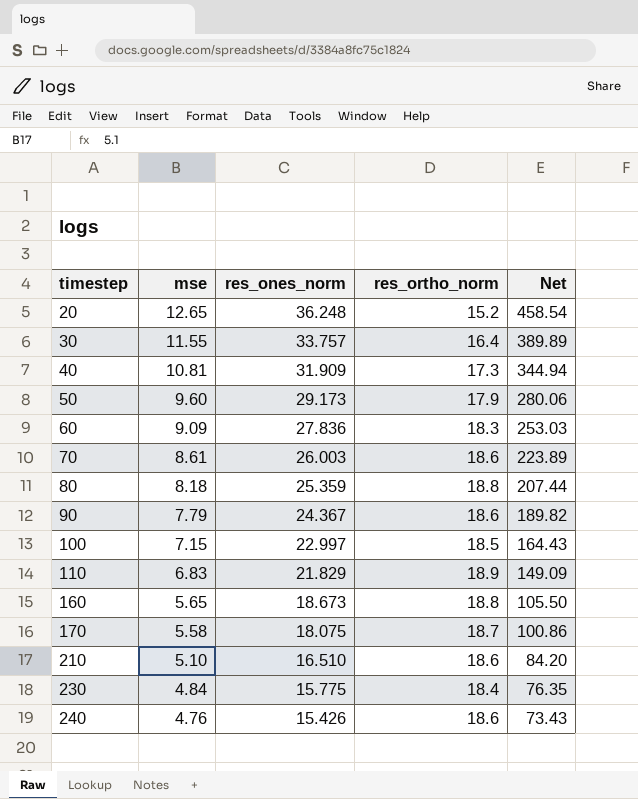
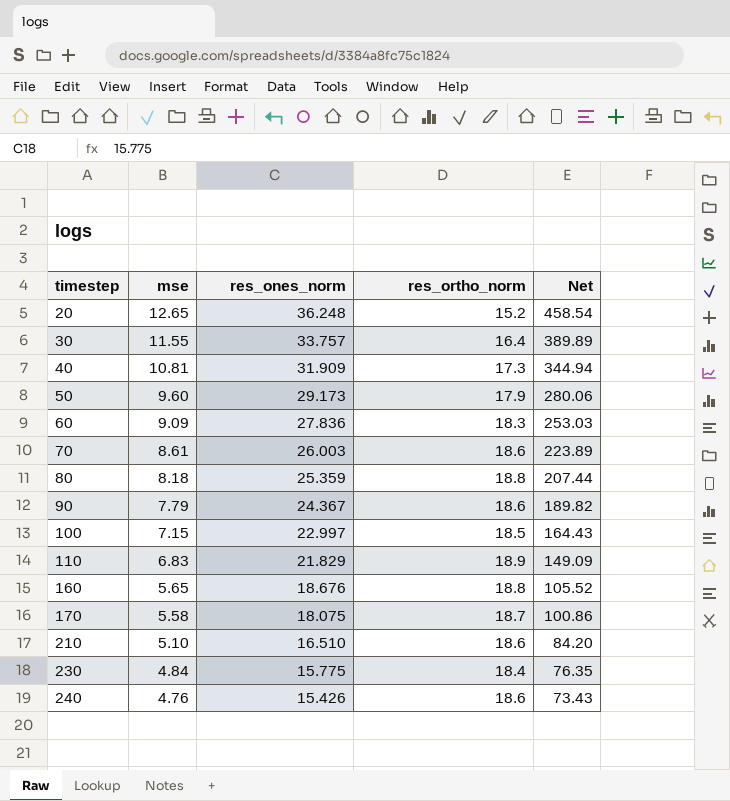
160 | res_ones_norm: 18.673 -> 18.676
160 | Net: 105.50 -> 105.52

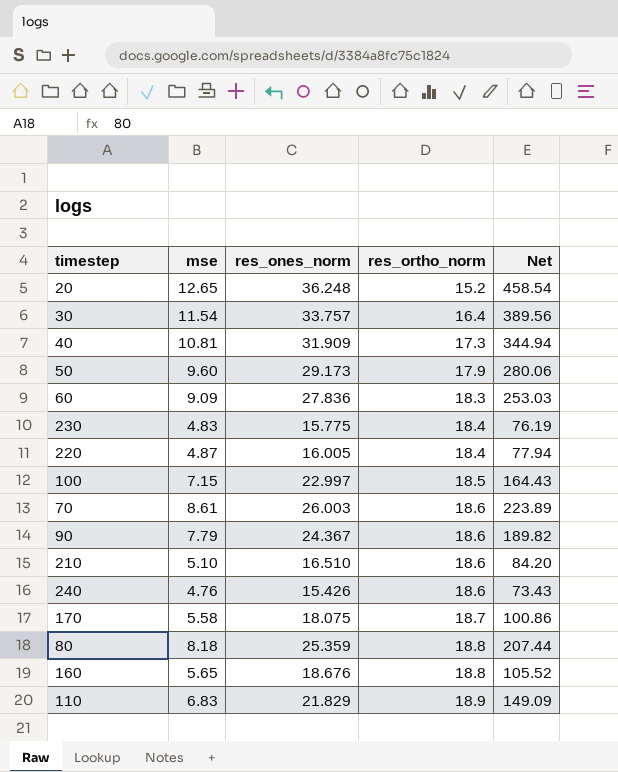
row order: timestep ascending -> res_ortho_norm ascending
30 | mse: 11.55 -> 11.54
30 | Net: 389.89 -> 389.56
230 | mse: 4.84 -> 4.83
230 | Net: 76.35 -> 76.19
row 220: none -> 4.87 | 16.005 | 18.4 | 77.94

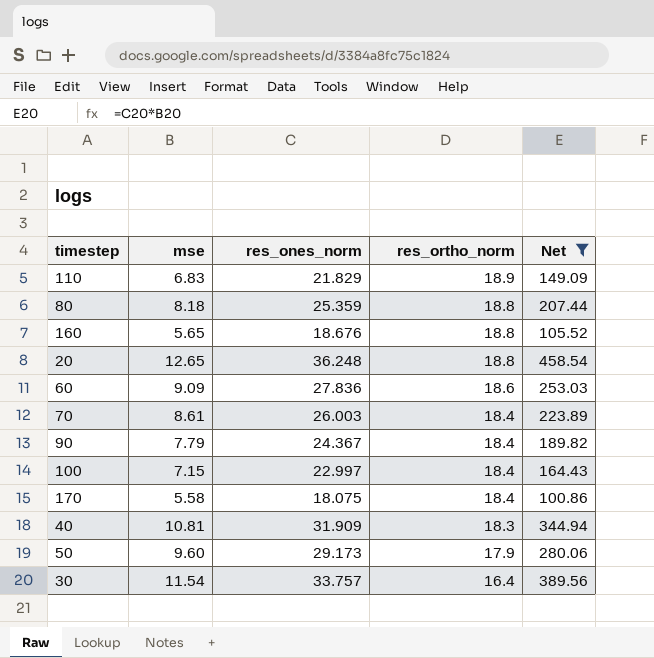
filter: none -> Net >= 100.86
row order: res_ortho_norm ascending -> res_ortho_norm descending
20 | res_ortho_norm: 15.2 -> 18.8
60 | res_ortho_norm: 18.3 -> 18.6
70 | res_ortho_norm: 18.6 -> 18.4
90 | res_ortho_norm: 18.6 -> 18.4
100 | res_ortho_norm: 18.5 -> 18.4
170 | res_ortho_norm: 18.7 -> 18.4
40 | res_ortho_norm: 17.3 -> 18.3

